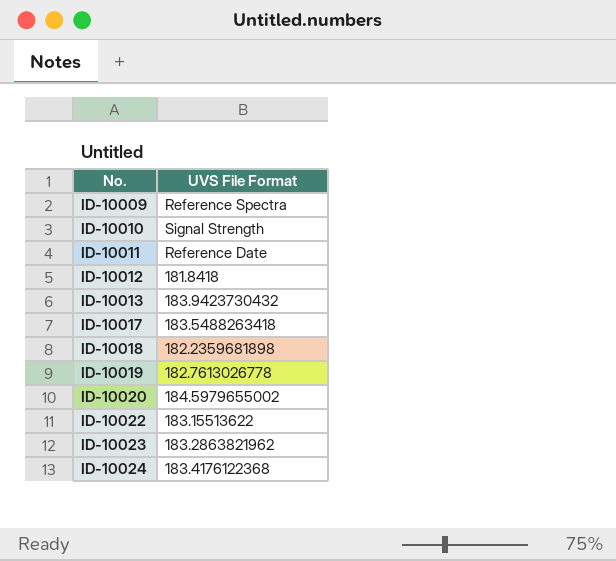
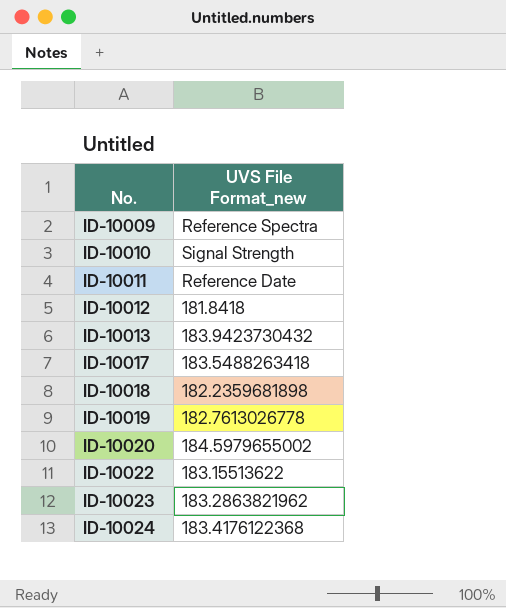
column name: UVS File Format -> UVS File Format_new

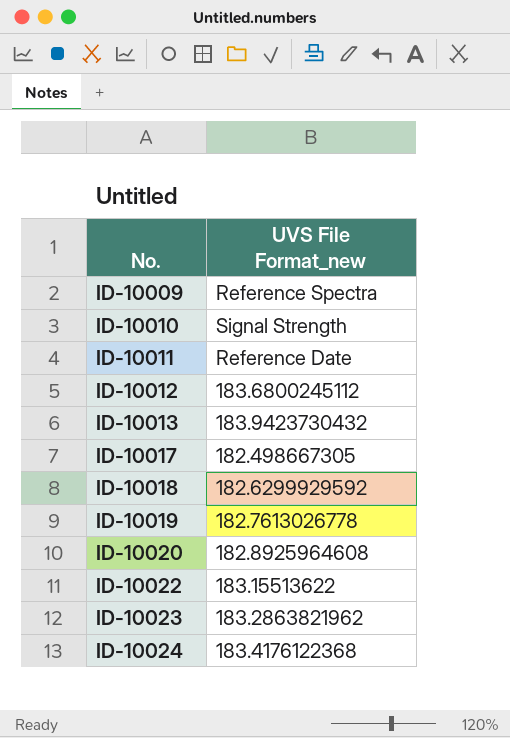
ID-10012 | UVS File Format_new: 181.8418 -> 183.6800245112
ID-10017 | UVS File Format_new: 183.5488263418 -> 182.498667305
ID-10018 | UVS File Format_new: 182.2359681898 -> 182.6299929592
ID-10020 | UVS File Format_new: 184.5979655002 -> 182.8925964608

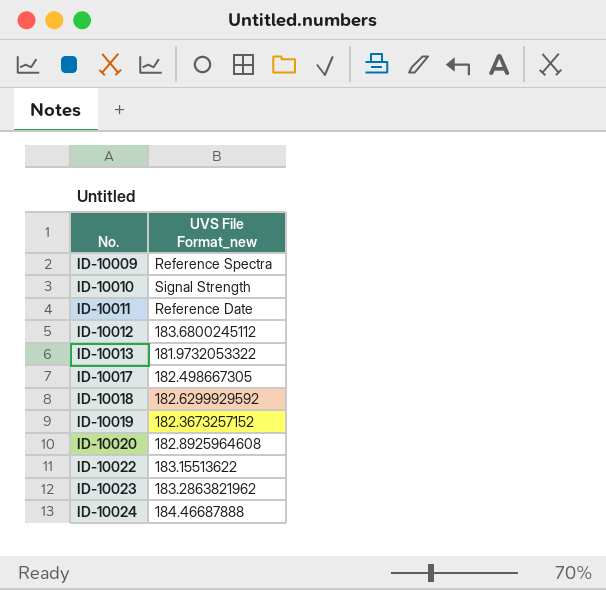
ID-10013 | UVS File Format_new: 183.9423730432 -> 181.9732053322
ID-10019 | UVS File Format_new: 182.7613026778 -> 182.3673257152
ID-10024 | UVS File Format_new: 183.4176122368 -> 184.46687888

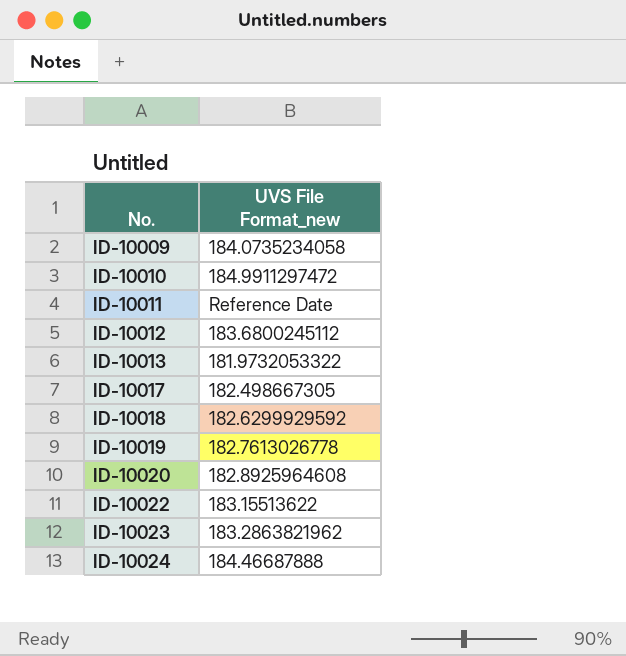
ID-10009 | UVS File Format_new: Reference Spectra -> 184.0735234058
ID-10010 | UVS File Format_new: Signal Strength -> 184.9911297472
ID-10019 | UVS File Format_new: 182.3673257152 -> 182.7613026778

